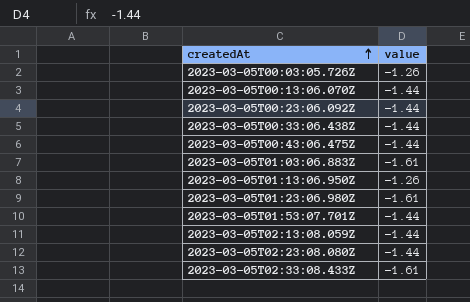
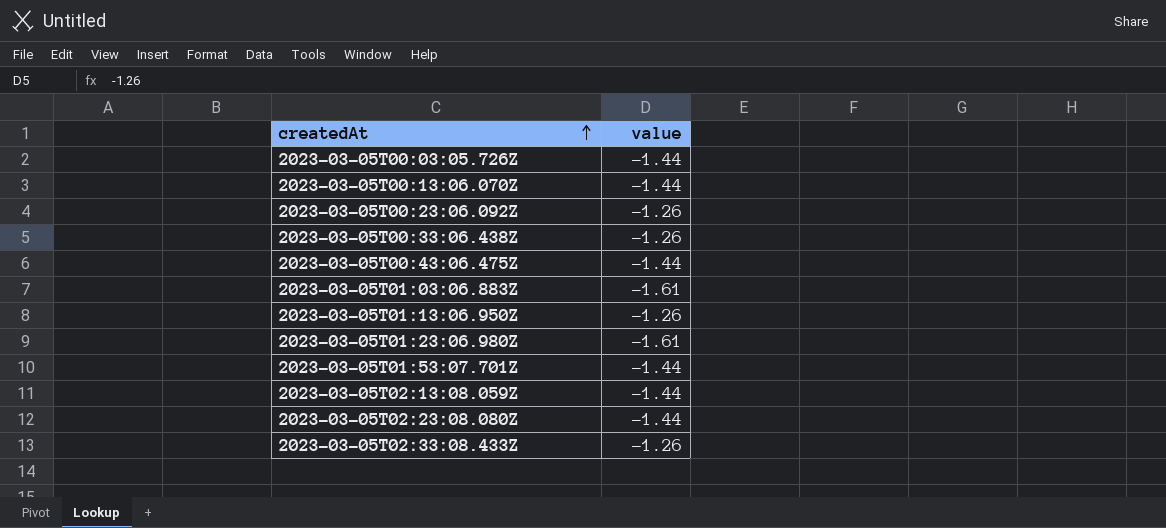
2023-03-05T00:03:05.726Z | value: -1.26 -> -1.44
2023-03-05T00:23:06.092Z | value: -1.44 -> -1.26
2023-03-05T00:33:06.438Z | value: -1.44 -> -1.26
2023-03-05T02:33:08.433Z | value: -1.61 -> -1.26

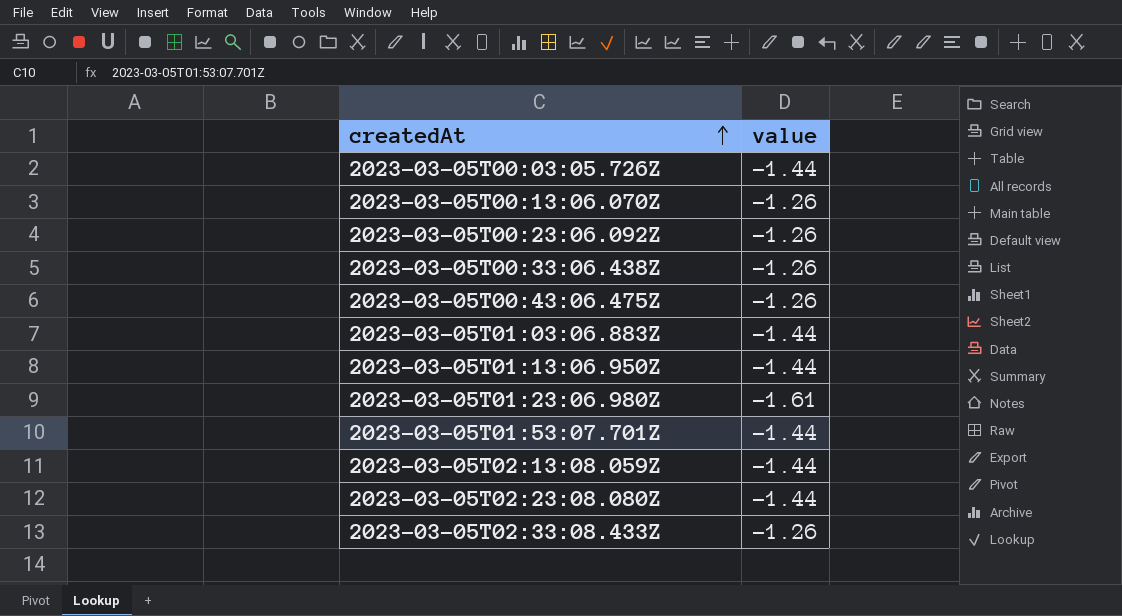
2023-03-05T00:13:06.070Z | value: -1.44 -> -1.26
2023-03-05T00:43:06.475Z | value: -1.44 -> -1.26
2023-03-05T01:03:06.883Z | value: -1.61 -> -1.44
2023-03-05T01:13:06.950Z | value: -1.26 -> -1.44

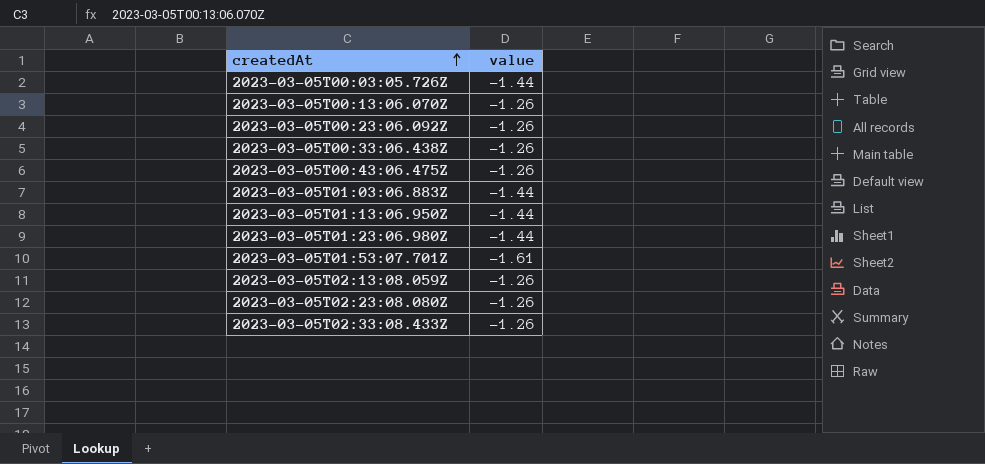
2023-03-05T01:23:06.980Z | value: -1.61 -> -1.44
2023-03-05T01:53:07.701Z | value: -1.44 -> -1.61
2023-03-05T02:13:08.059Z | value: -1.44 -> -1.26
2023-03-05T02:23:08.080Z | value: -1.44 -> -1.26

